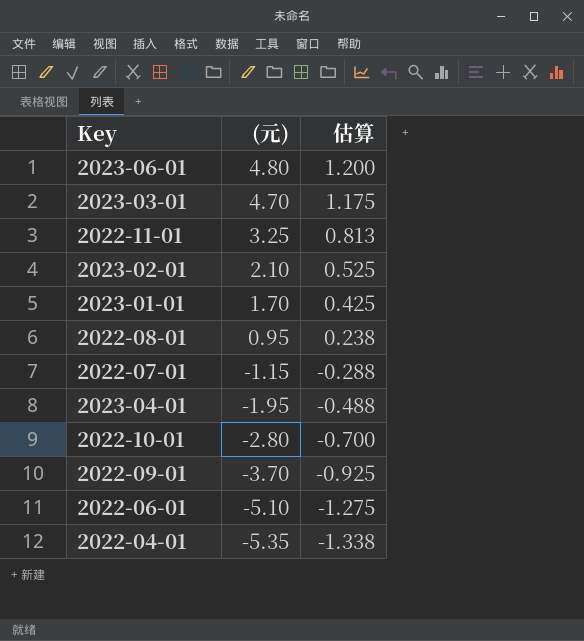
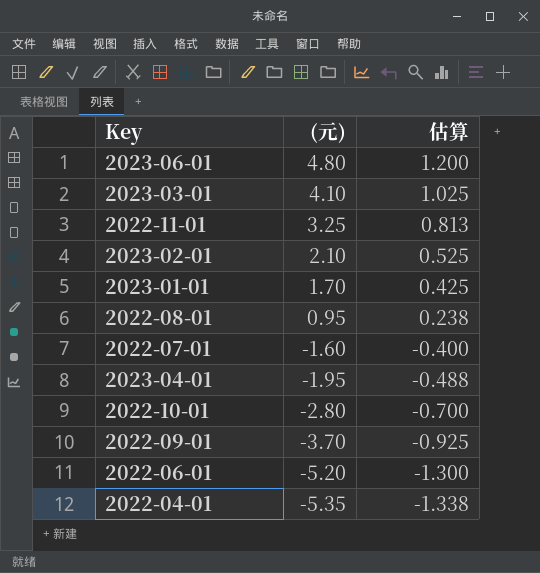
2023-03-01 | (元): 4.70 -> 4.10
2023-03-01 | 估算: 1.175 -> 1.025
2022-07-01 | (元): -1.15 -> -1.60
2022-07-01 | 估算: -0.288 -> -0.400
2022-06-01 | (元): -5.10 -> -5.20
2022-06-01 | 估算: -1.275 -> -1.300

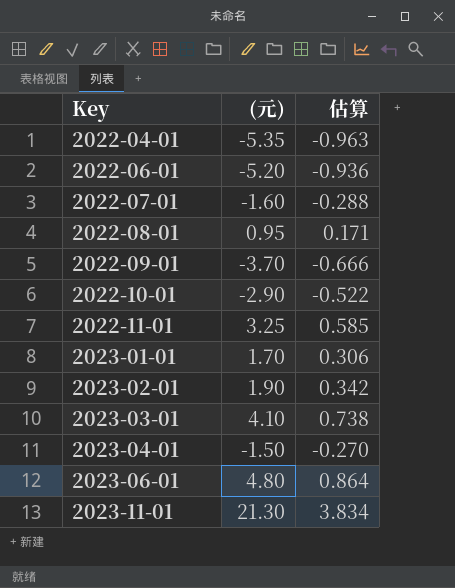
row order: (元) descending -> Key ascending
column 估算 | formula: [(元)] * 0.25 -> [(元)] * 0.18
2022-10-01 | (元): -2.80 -> -2.90
2023-02-01 | (元): 2.10 -> 1.90
2023-04-01 | (元): -1.95 -> -1.50
row 2023-11-01: none -> 21.30 | 3.834

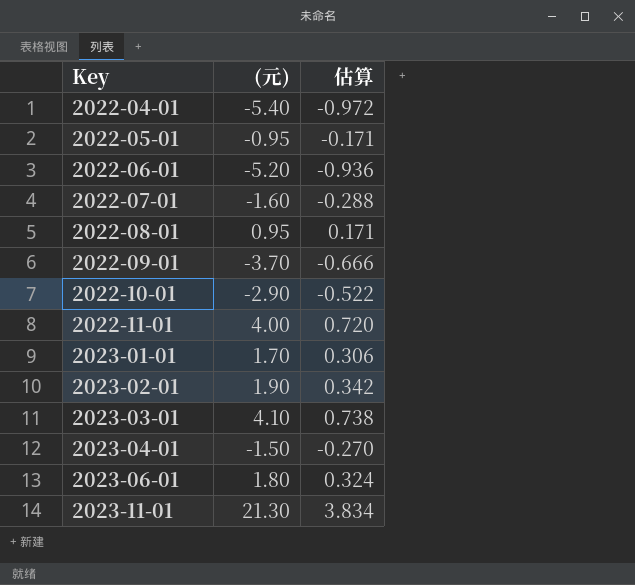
2022-04-01 | (元): -5.35 -> -5.40
2022-04-01 | 估算: -0.963 -> -0.972
row 2022-05-01: none -> -0.95 | -0.171
2022-11-01 | (元): 3.25 -> 4.00
2022-11-01 | 估算: 0.585 -> 0.720
2023-06-01 | (元): 4.80 -> 1.80
2023-06-01 | 估算: 0.864 -> 0.324

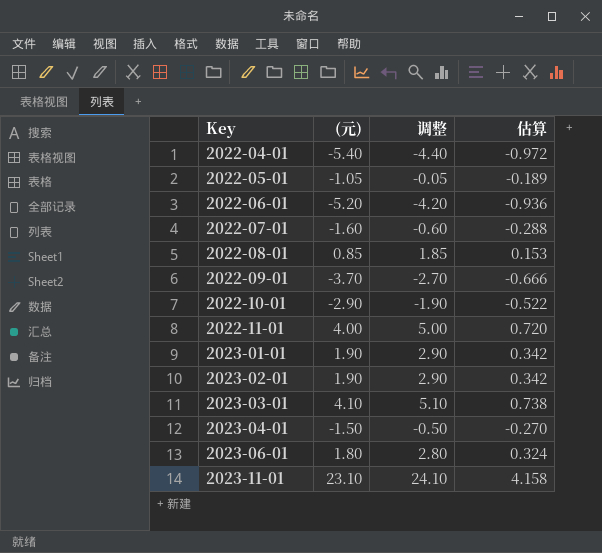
column 调整 | formula: none -> [(元)] + 1
2022-05-01 | (元): -0.95 -> -1.05
2022-05-01 | 估算: -0.171 -> -0.189
2022-08-01 | (元): 0.95 -> 0.85
2022-08-01 | 估算: 0.171 -> 0.153
2023-01-01 | (元): 1.70 -> 1.90
2023-01-01 | 估算: 0.306 -> 0.342
2023-11-01 | (元): 21.30 -> 23.10
2023-11-01 | 估算: 3.834 -> 4.158

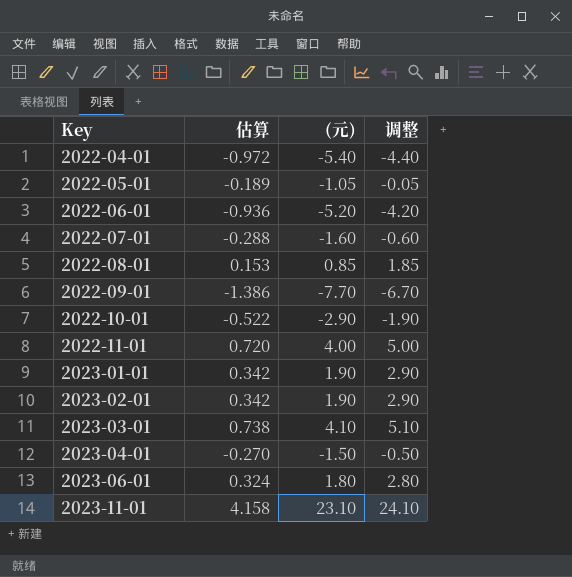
column 估算 | position: 4 -> 2
2022-09-01 | 估算: -0.666 -> -1.386
2022-09-01 | (元): -3.70 -> -7.70
2022-09-01 | 调整: -2.70 -> -6.70

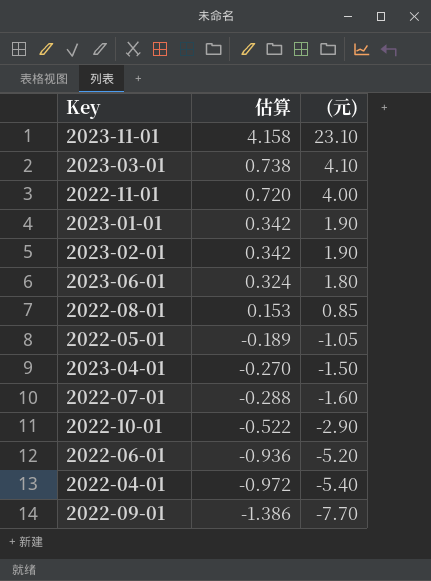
row order: Key ascending -> 估算 descending
column 调整 | formula: [(元)] + 1 -> none

